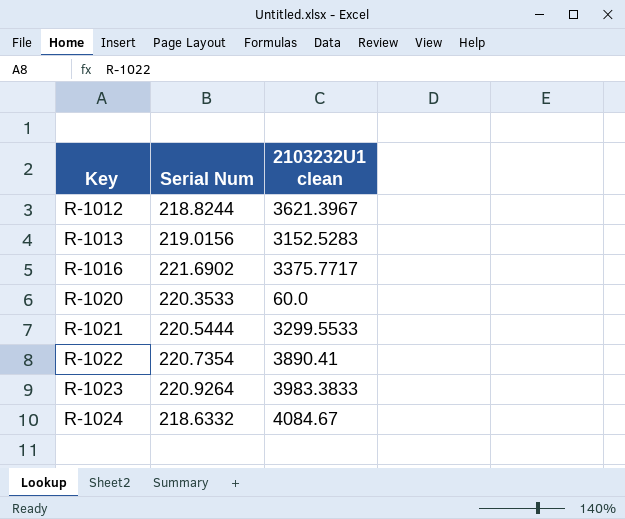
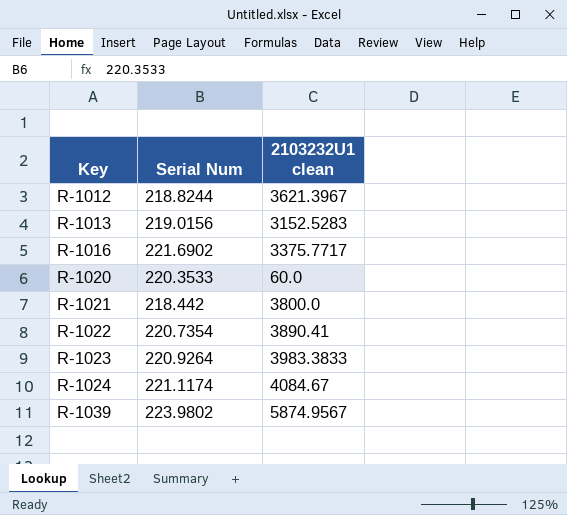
R-1021 | Serial Num: 220.5444 -> 218.442
R-1021 | 2103232U1 clean: 3299.5533 -> 3800.0
R-1024 | Serial Num: 218.6332 -> 221.1174
row R-1039: none -> 223.9802 | 5874.9567

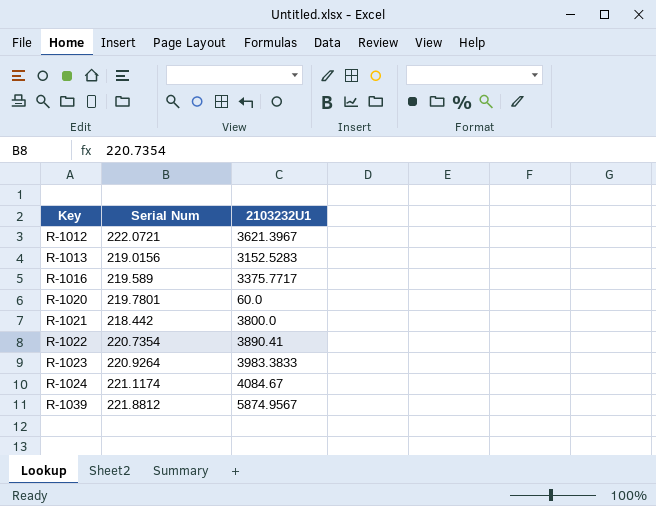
column name: 2103232U1 clean -> 2103232U1
R-1012 | Serial Num: 218.8244 -> 222.0721
R-1016 | Serial Num: 221.6902 -> 219.589
R-1020 | Serial Num: 220.3533 -> 219.7801
R-1039 | Serial Num: 223.9802 -> 221.8812

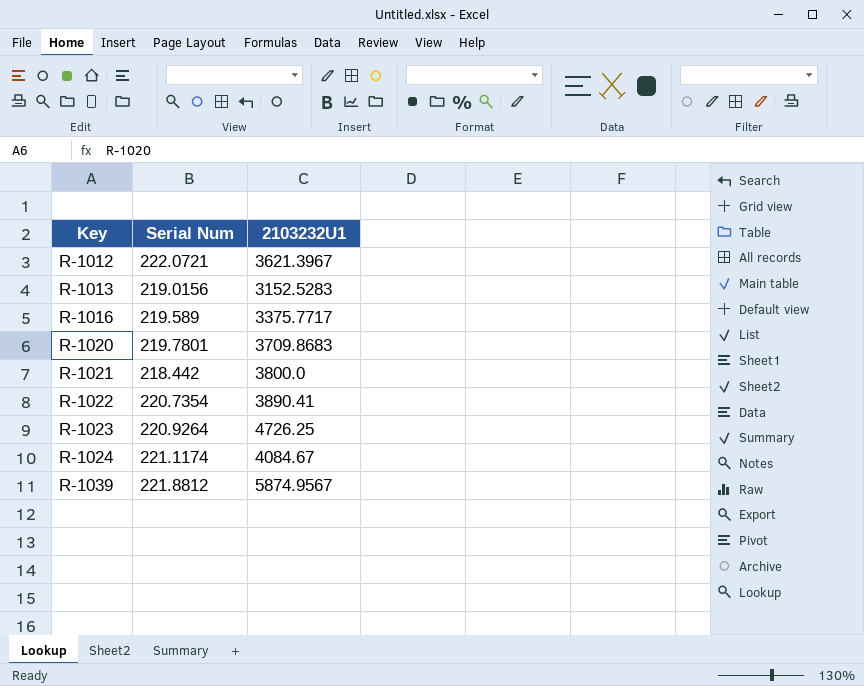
R-1020 | 2103232U1: 60.0 -> 3709.8683
R-1023 | 2103232U1: 3983.3833 -> 4726.25

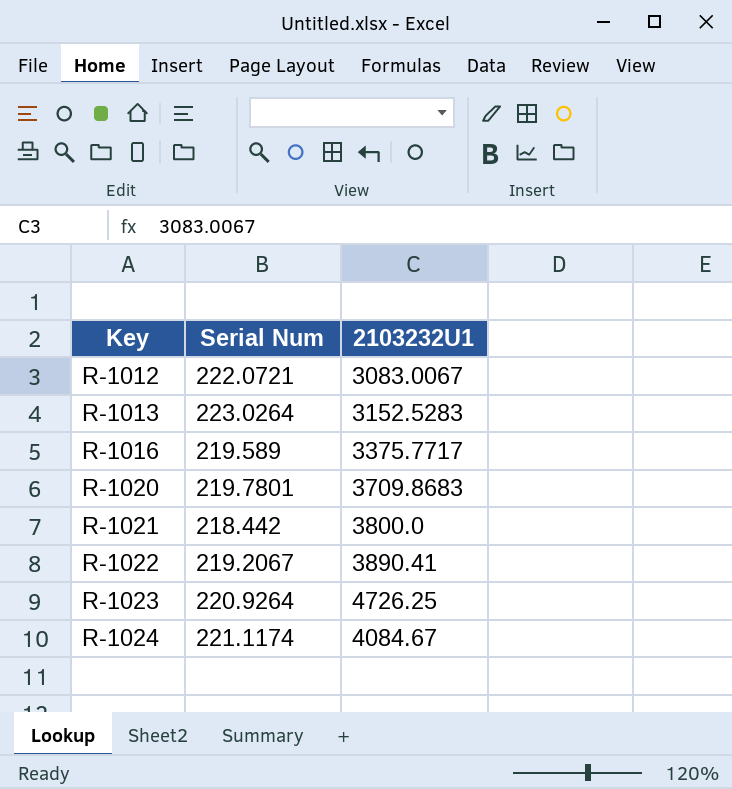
row R-1039: 221.8812 | 5874.9567 -> none
R-1012 | 2103232U1: 3621.3967 -> 3083.0067
R-1013 | Serial Num: 219.0156 -> 223.0264
R-1022 | Serial Num: 220.7354 -> 219.2067

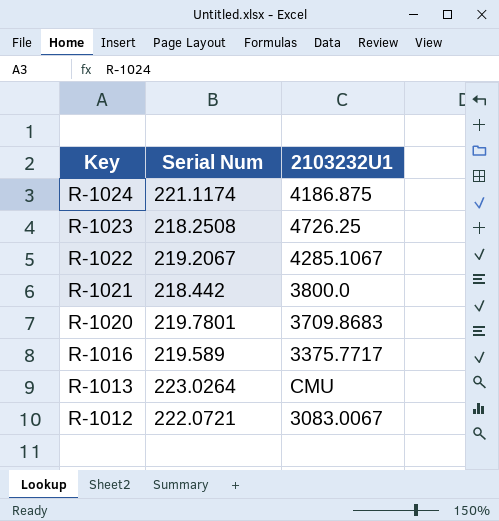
row order: Key ascending -> Key descending
R-1024 | 2103232U1: 4084.67 -> 4186.875
R-1023 | Serial Num: 220.9264 -> 218.2508
R-1022 | 2103232U1: 3890.41 -> 4285.1067
R-1013 | 2103232U1: 3152.5283 -> CMU

